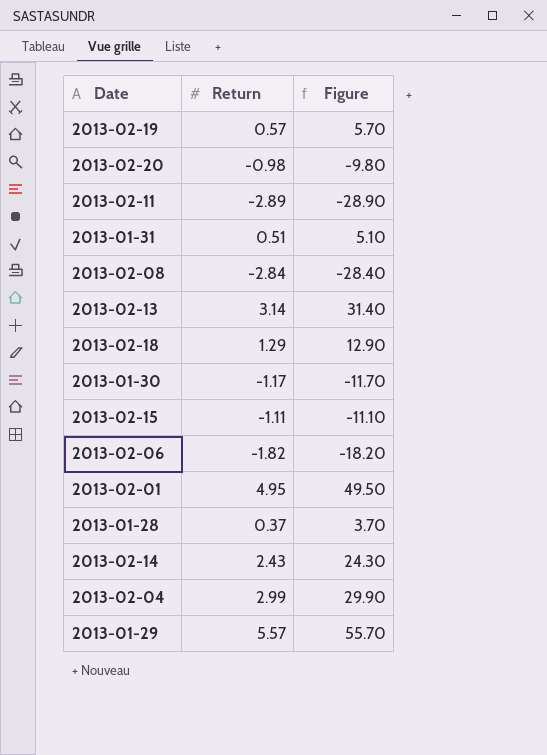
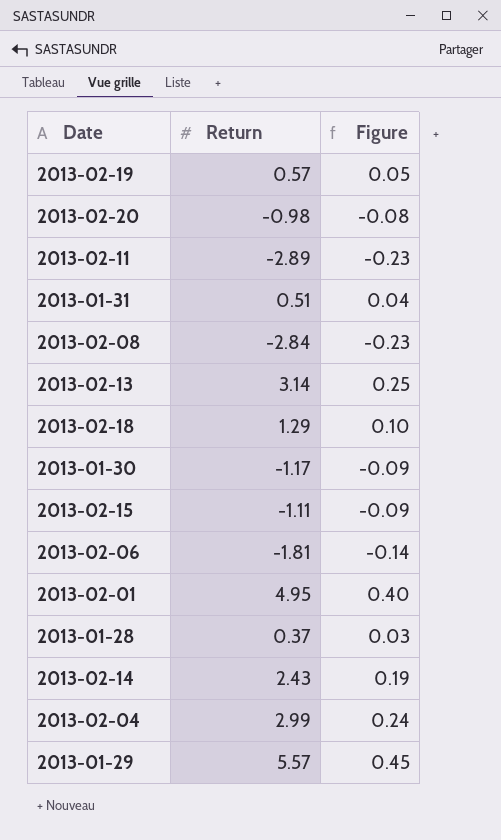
column Figure | formula: [Return] * 10 -> [Return] * 0.08
2013-02-06 | Return: -1.82 -> -1.81

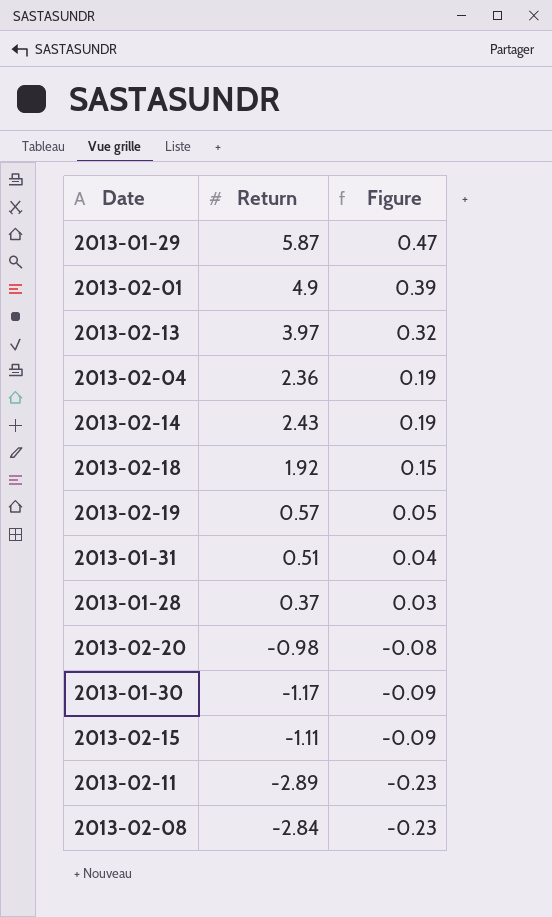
row order: none -> Figure descending
row 2013-02-06: -1.81 | -0.14 -> none
2013-01-29 | Return: 5.57 -> 5.87
2013-01-29 | Figure: 0.45 -> 0.47
2013-02-01 | Return: 4.95 -> 4.9
2013-02-01 | Figure: 0.40 -> 0.39
2013-02-13 | Return: 3.14 -> 3.97
2013-02-13 | Figure: 0.25 -> 0.32
2013-02-04 | Return: 2.99 -> 2.36
2013-02-04 | Figure: 0.24 -> 0.19
2013-02-18 | Return: 1.29 -> 1.92
2013-02-18 | Figure: 0.10 -> 0.15

